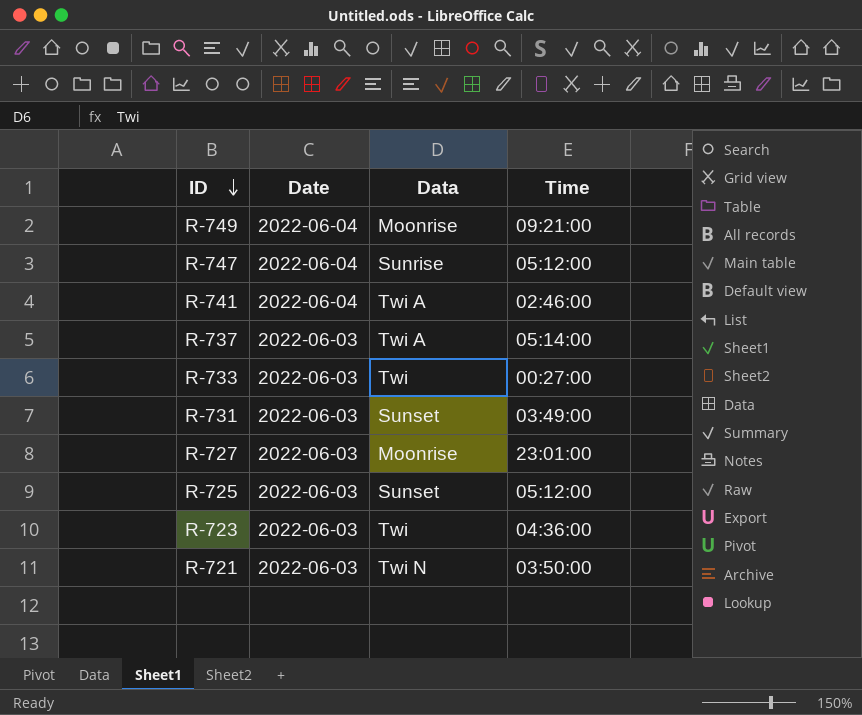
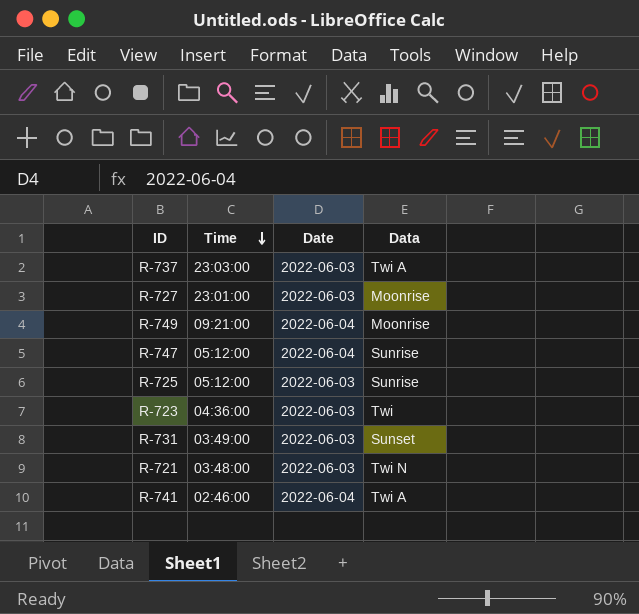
row order: ID descending -> Time descending
column Time | position: 4 -> 2
row R-733: 2022-06-03 | Twi | 00:27:00 -> none
R-737 | Time: 05:14:00 -> 23:03:00
R-725 | Data: Sunset -> Sunrise
R-721 | Time: 03:50:00 -> 03:48:00

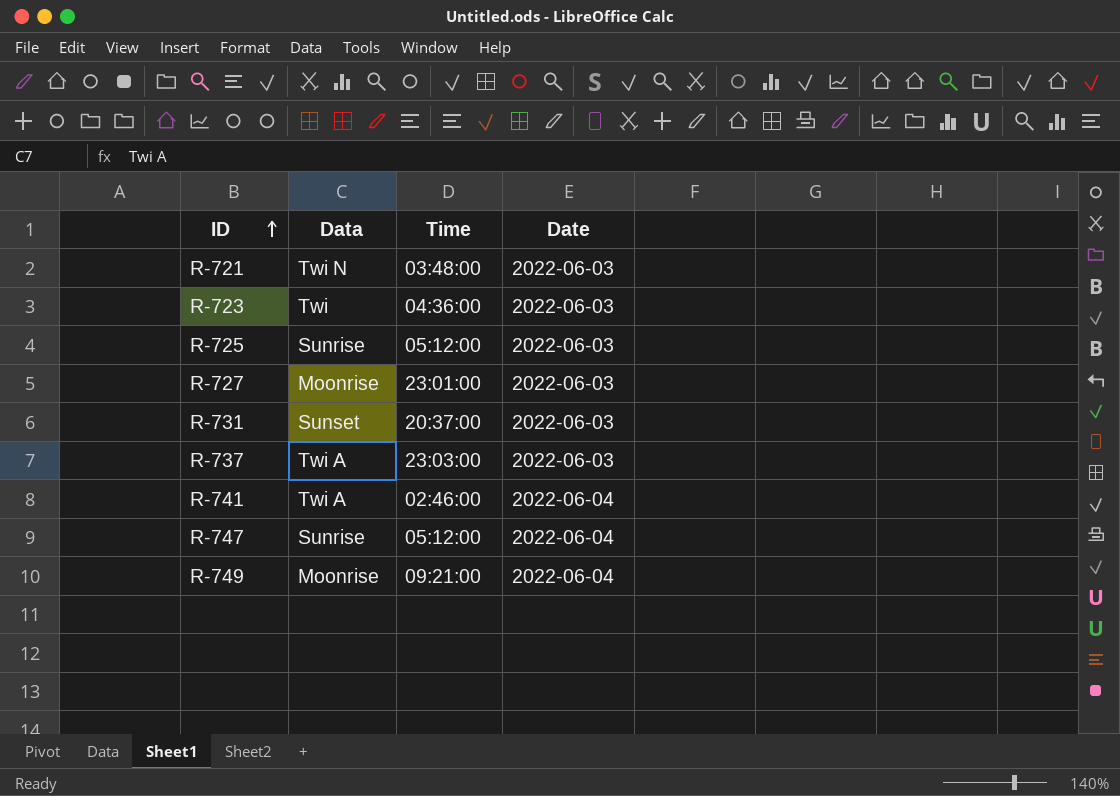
row order: Time descending -> ID ascending
column Data | position: 4 -> 2
R-731 | Time: 03:49:00 -> 20:37:00

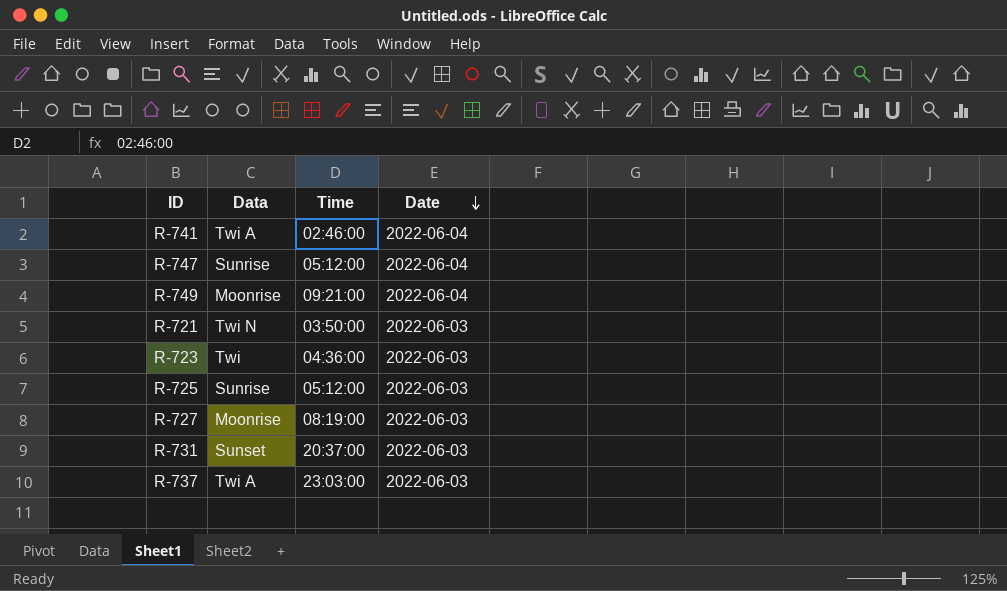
row order: ID ascending -> Date descending
R-721 | Time: 03:48:00 -> 03:50:00
R-727 | Time: 23:01:00 -> 08:19:00

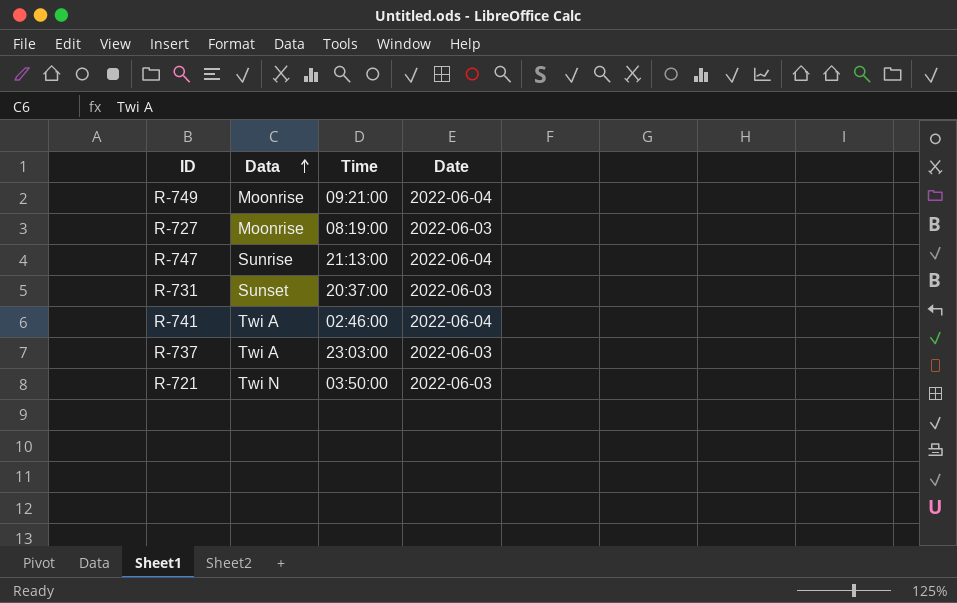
row order: Date descending -> Data ascending
row R-723: Twi | 04:36:00 | 2022-06-03 -> none
row R-725: Sunrise | 05:12:00 | 2022-06-03 -> none
R-747 | Time: 05:12:00 -> 21:13:00

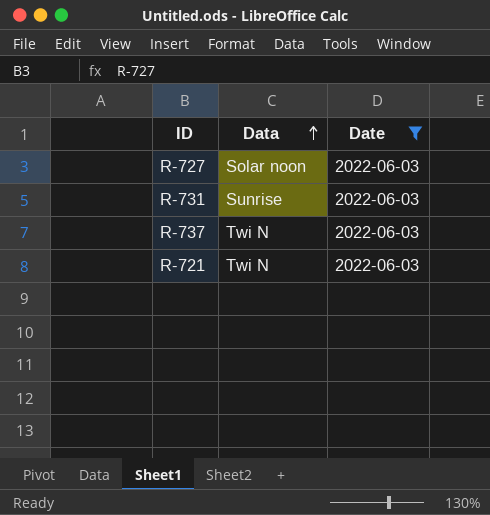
filter: none -> Date = 2022-06-03
column Time | position: 3 -> none
R-727 | Data: Moonrise -> Solar noon
R-731 | Data: Sunset -> Sunrise
R-737 | Data: Twi A -> Twi N

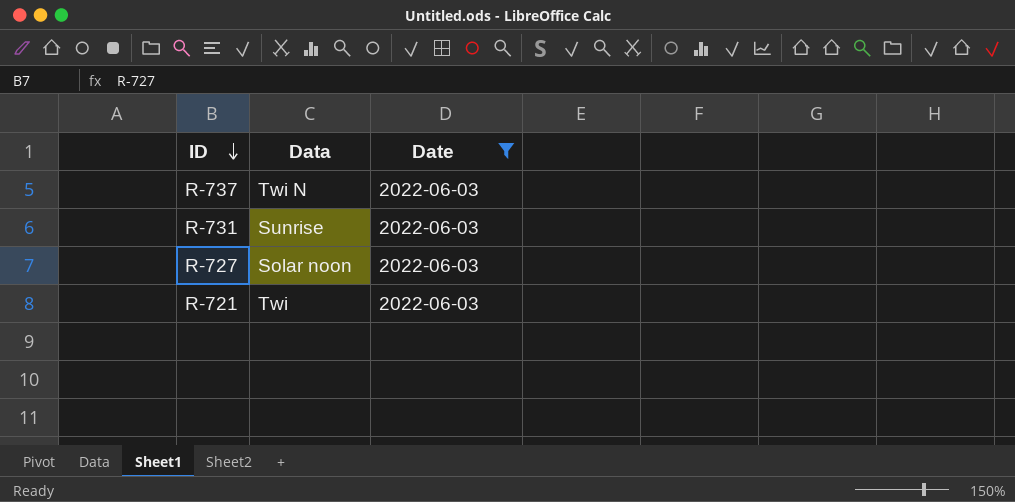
row order: Data ascending -> ID descending
R-721 | Data: Twi N -> Twi

